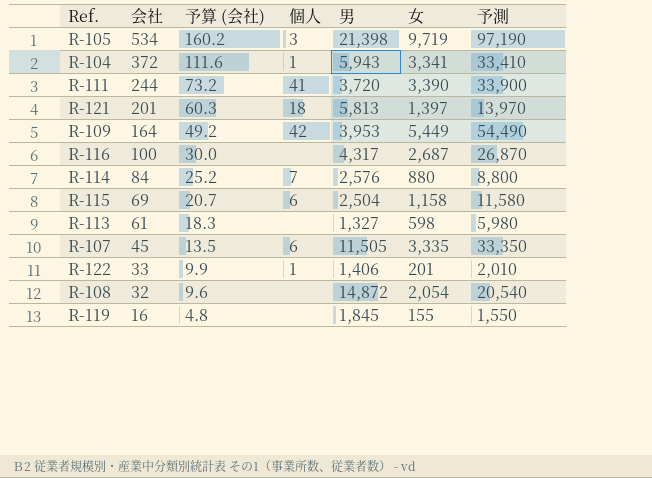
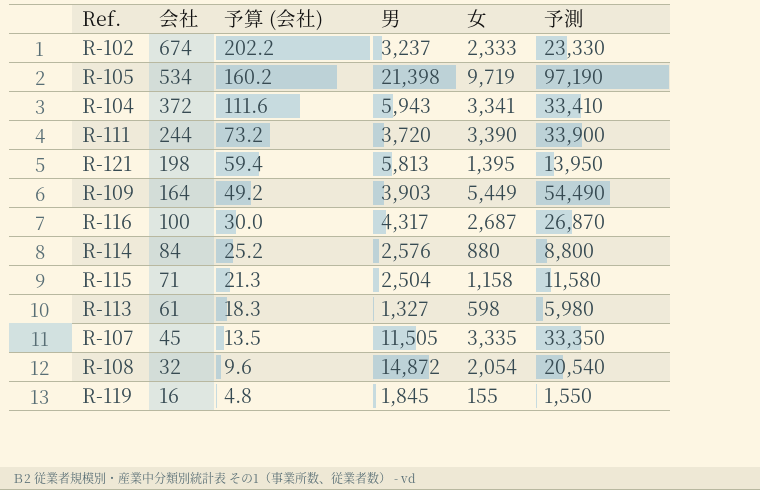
column 個人 | position: 4 -> none
row R-122: 33 | 9.9 | 1 | 1,406 | 201 | 2,010 -> none
row R-102: none -> 674 | 202.2 | 3,237 | 2,333 | 23,330
R-121 | 会社: 201 -> 198
R-121 | 予算 (会社): 60.3 -> 59.4
R-121 | 女: 1,397 -> 1,395
R-121 | 予測: 13,970 -> 13,950
R-109 | 男: 3,953 -> 3,903
R-115 | 会社: 69 -> 71
R-115 | 予算 (会社): 20.7 -> 21.3

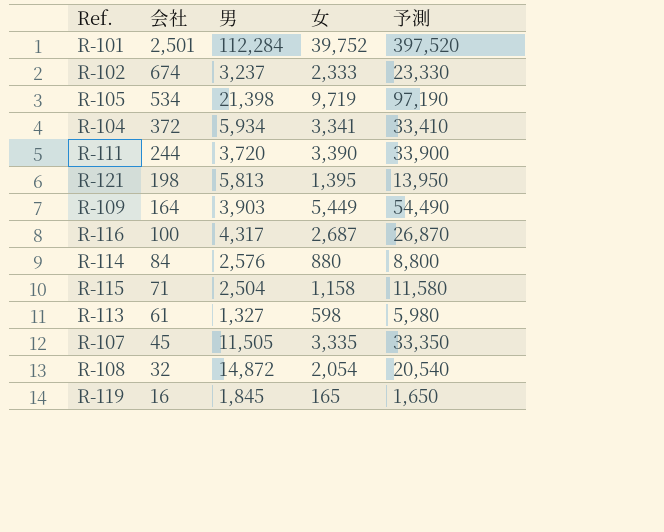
column 予算 (会社) | formula: [会社] * 0.3 -> none
row R-101: none -> 2,501 | 112,284 | 39,752 | 397,520
R-104 | 男: 5,943 -> 5,934
R-119 | 女: 155 -> 165
R-119 | 予測: 1,550 -> 1,650

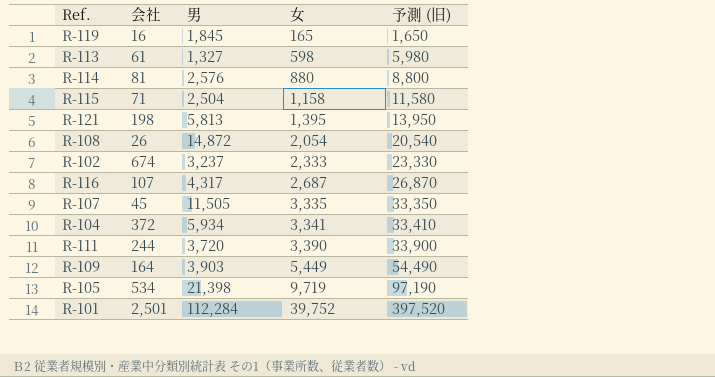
row order: 会社 descending -> 女 ascending
column name: 予測 -> 予測 (旧)
R-114 | 会社: 84 -> 81
R-108 | 会社: 32 -> 26
R-116 | 会社: 100 -> 107

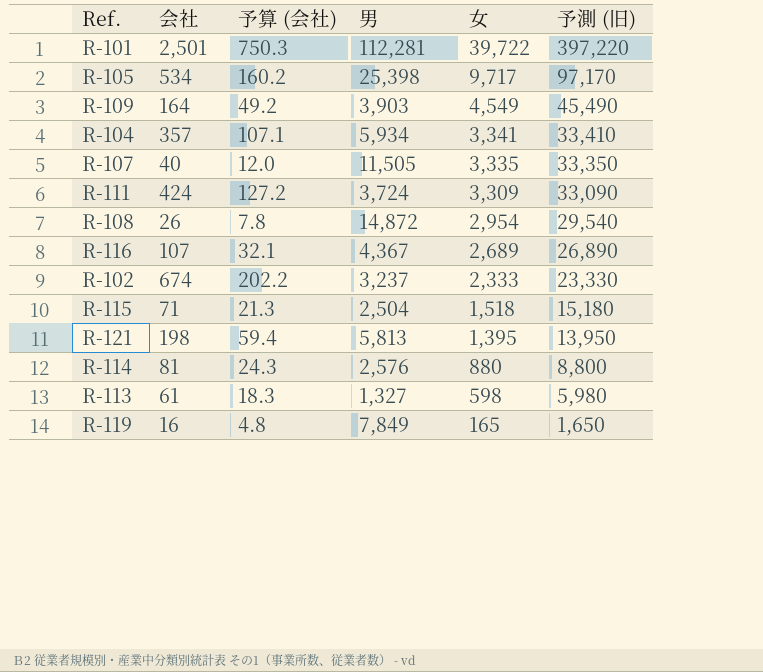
row order: 女 ascending -> 女 descending
column 予算 (会社) | formula: none -> [会社] * 0.3
R-101 | 男: 112,284 -> 112,281
R-101 | 女: 39,752 -> 39,722
R-101 | 予測 (旧): 397,520 -> 397,220
R-105 | 男: 21,398 -> 25,398
R-105 | 女: 9,719 -> 9,717
R-105 | 予測 (旧): 97,190 -> 97,170
R-109 | 女: 5,449 -> 4,549
R-109 | 予測 (旧): 54,490 -> 45,490
R-104 | 会社: 372 -> 357
R-107 | 会社: 45 -> 40
R-111 | 会社: 244 -> 424
R-111 | 男: 3,720 -> 3,724
R-111 | 女: 3,390 -> 3,309
R-111 | 予測 (旧): 33,900 -> 33,090
R-108 | 女: 2,054 -> 2,954
R-108 | 予測 (旧): 20,540 -> 29,540
R-116 | 男: 4,317 -> 4,367
R-116 | 女: 2,687 -> 2,689
R-116 | 予測 (旧): 26,870 -> 26,890
R-115 | 女: 1,158 -> 1,518
R-115 | 予測 (旧): 11,580 -> 15,180
R-119 | 男: 1,845 -> 7,849

